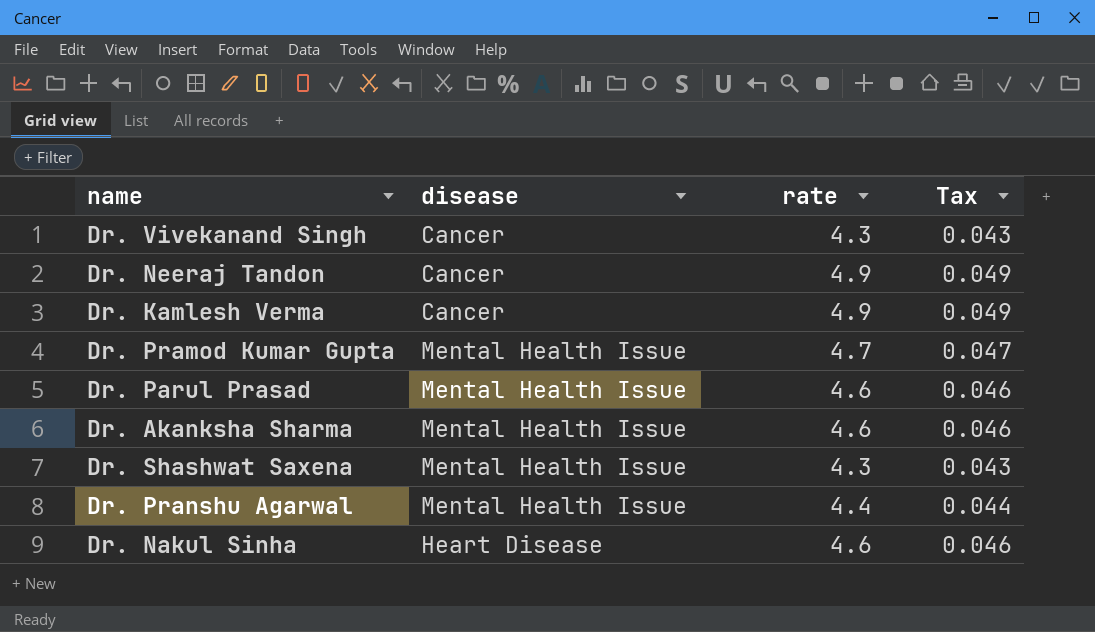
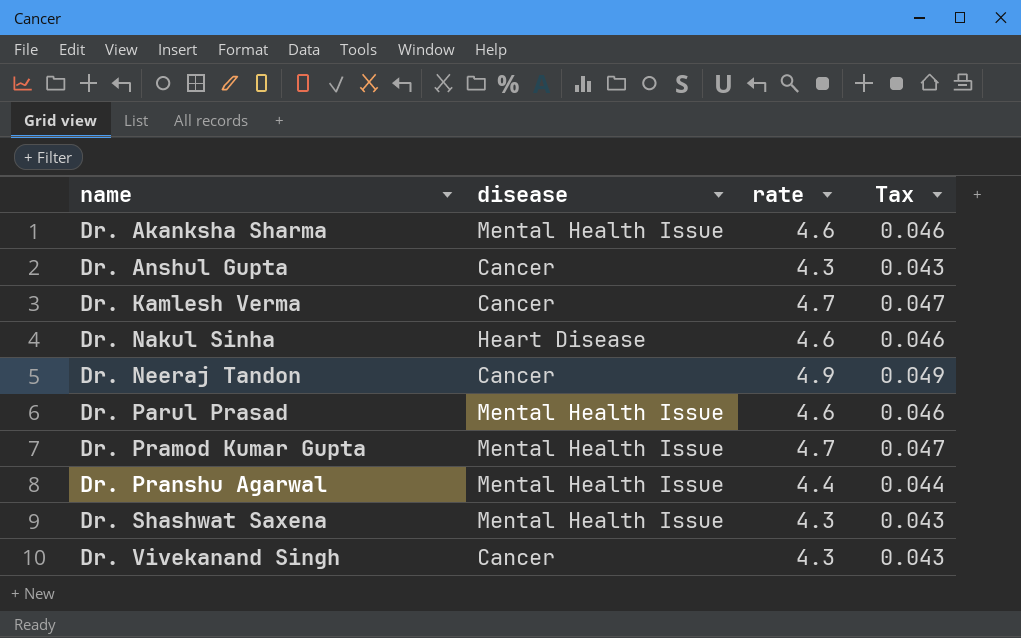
row order: none -> name ascending
row Dr. Anshul Gupta: none -> Cancer | 4.3 | 0.043
Dr. Kamlesh Verma | rate: 4.9 -> 4.7
Dr. Kamlesh Verma | Tax: 0.049 -> 0.047

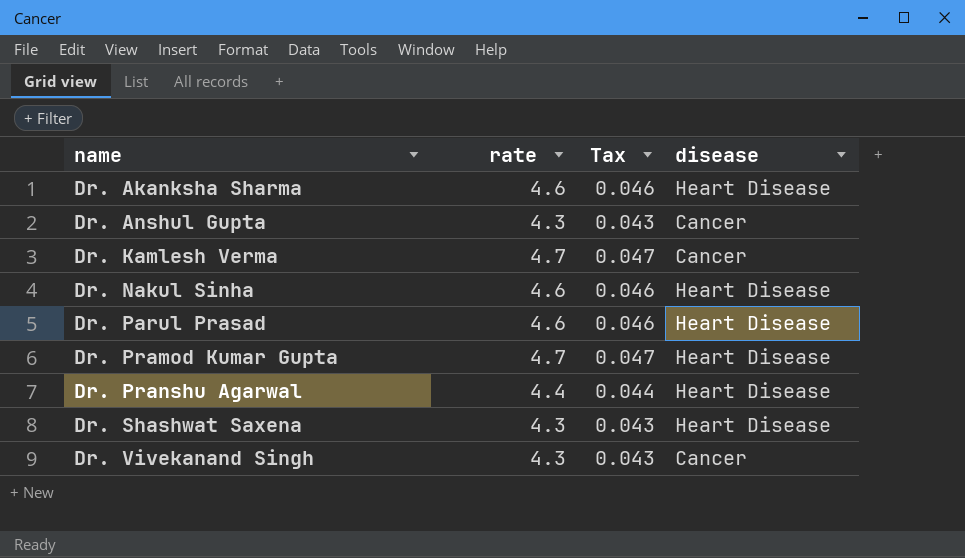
column disease | position: 2 -> 4
row Dr. Neeraj Tandon: Cancer | 4.9 | 0.049 -> none
Dr. Akanksha Sharma | disease: Mental Health Issue -> Heart Disease
Dr. Parul Prasad | disease: Mental Health Issue -> Heart Disease
Dr. Pramod Kumar Gupta | disease: Mental Health Issue -> Heart Disease
Dr. Pranshu Agarwal | disease: Mental Health Issue -> Heart Disease
Dr. Shashwat Saxena | disease: Mental Health Issue -> Heart Disease

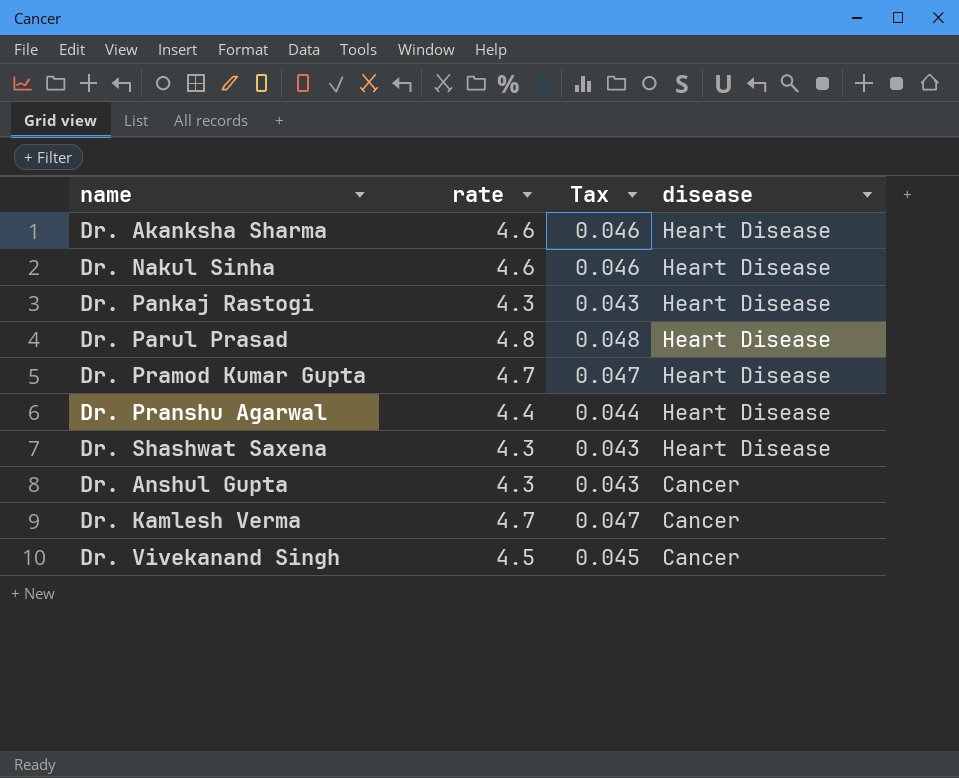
row order: name ascending -> disease descending
row Dr. Pankaj Rastogi: none -> 4.3 | 0.043 | Heart Disease
Dr. Parul Prasad | rate: 4.6 -> 4.8
Dr. Parul Prasad | Tax: 0.046 -> 0.048
Dr. Vivekanand Singh | rate: 4.3 -> 4.5
Dr. Vivekanand Singh | Tax: 0.043 -> 0.045

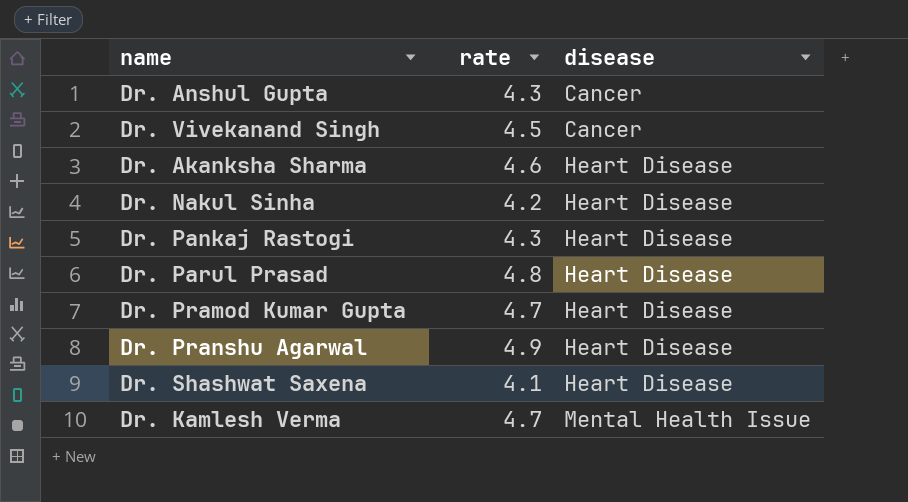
row order: disease descending -> disease ascending
column Tax | formula: [rate] * 0.01 -> none
Dr. Nakul Sinha | rate: 4.6 -> 4.2
Dr. Pranshu Agarwal | rate: 4.4 -> 4.9
Dr. Shashwat Saxena | rate: 4.3 -> 4.1
Dr. Kamlesh Verma | disease: Cancer -> Mental Health Issue

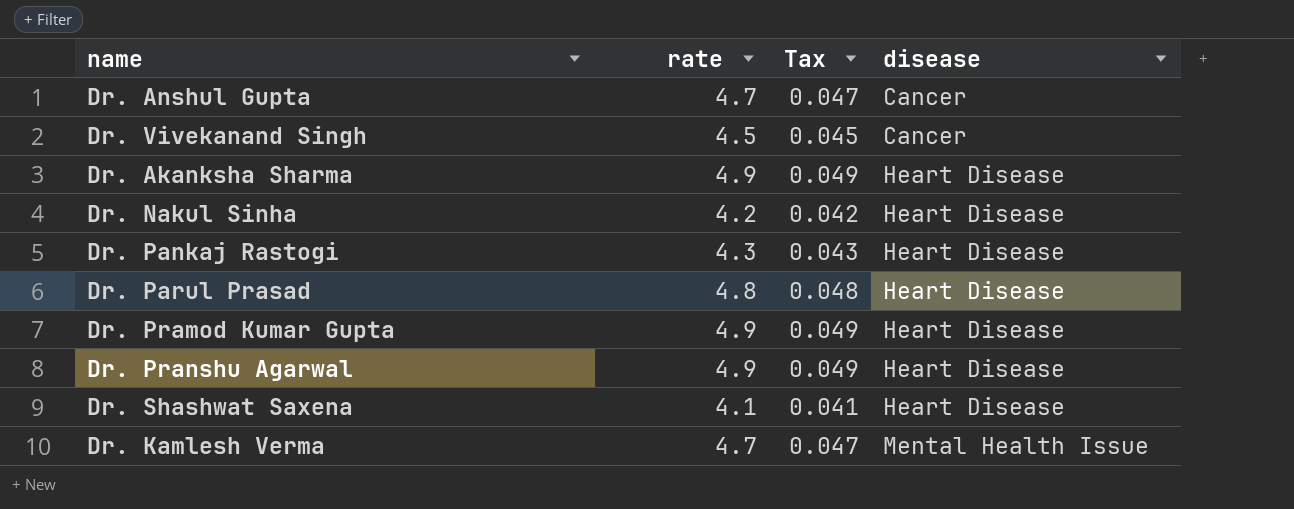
column Tax | formula: none -> [rate] * 0.01
Dr. Anshul Gupta | rate: 4.3 -> 4.7
Dr. Akanksha Sharma | rate: 4.6 -> 4.9
Dr. Pramod Kumar Gupta | rate: 4.7 -> 4.9

